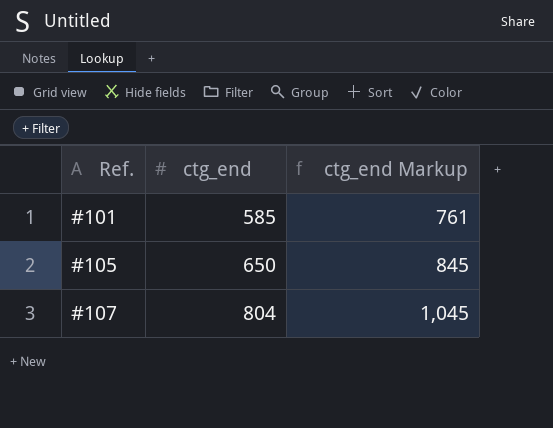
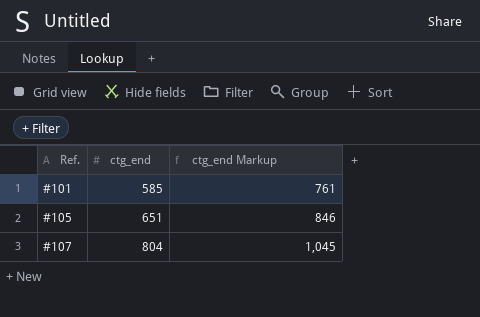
#105 | ctg_end: 650 -> 651
#105 | ctg_end Markup: 845 -> 846

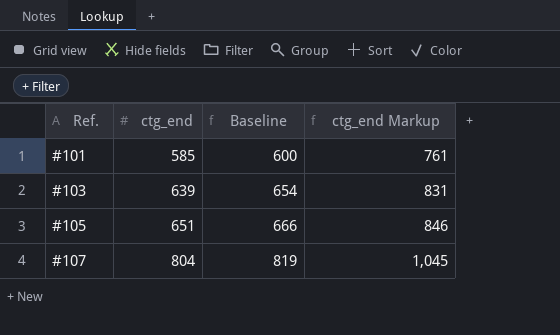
column Baseline | formula: none -> [ctg_end] + 15
row #103: none -> 639 | 654 | 831

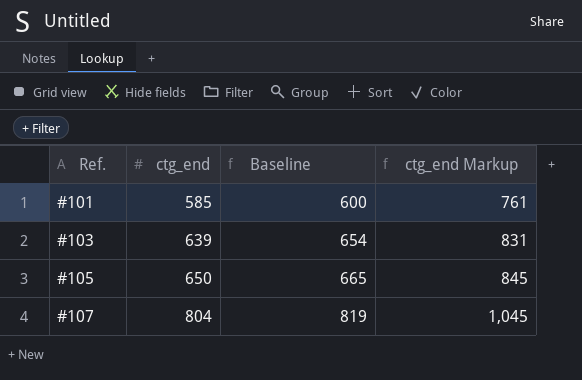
#105 | ctg_end: 651 -> 650
#105 | Baseline: 666 -> 665
#105 | ctg_end Markup: 846 -> 845

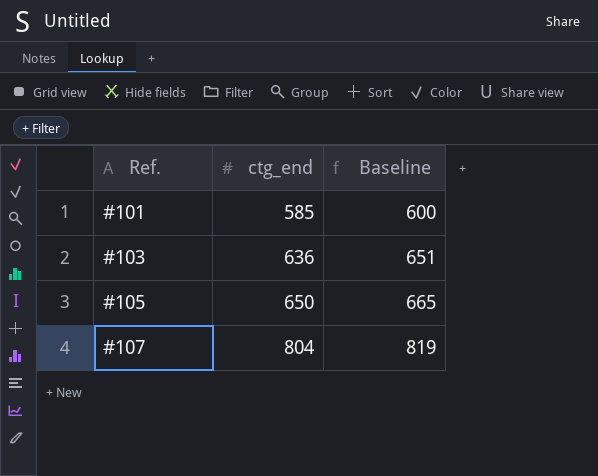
column ctg_end Markup | formula: [ctg_end] * 1.3 -> none
#103 | ctg_end: 639 -> 636
#103 | Baseline: 654 -> 651

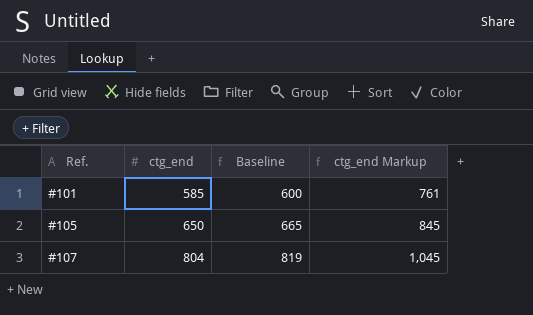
column ctg_end Markup | formula: none -> [ctg_end] * 1.3
row #103: 636 | 651 -> none

